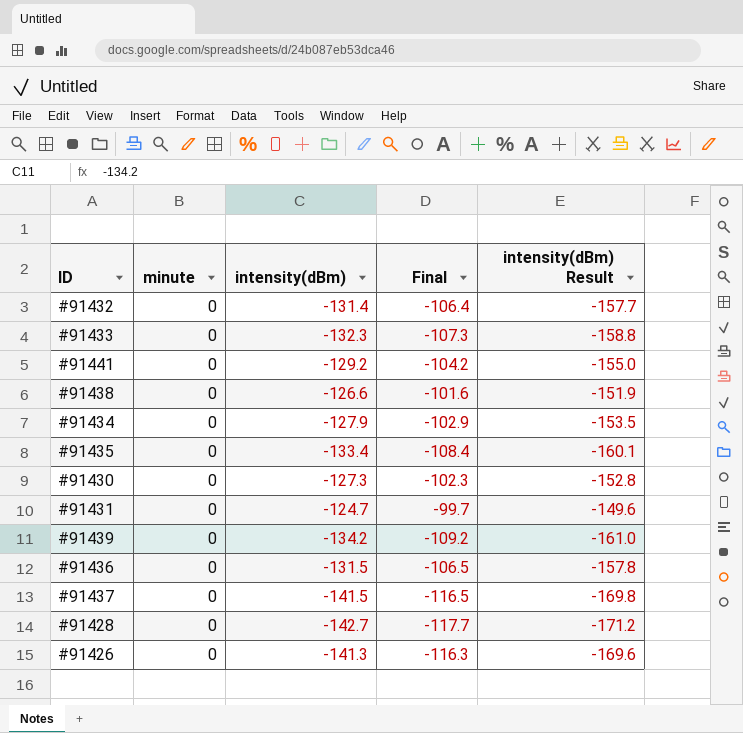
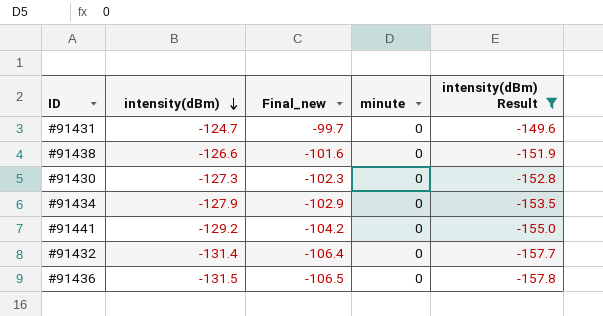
filter: none -> intensity(dBm) Result >= -157.8
row order: none -> intensity(dBm) descending
column name: Final -> Final_new
column minute | position: 2 -> 4

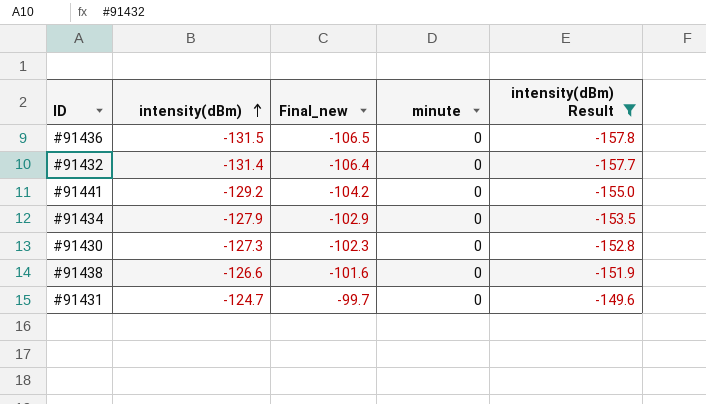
row order: intensity(dBm) descending -> intensity(dBm) ascending

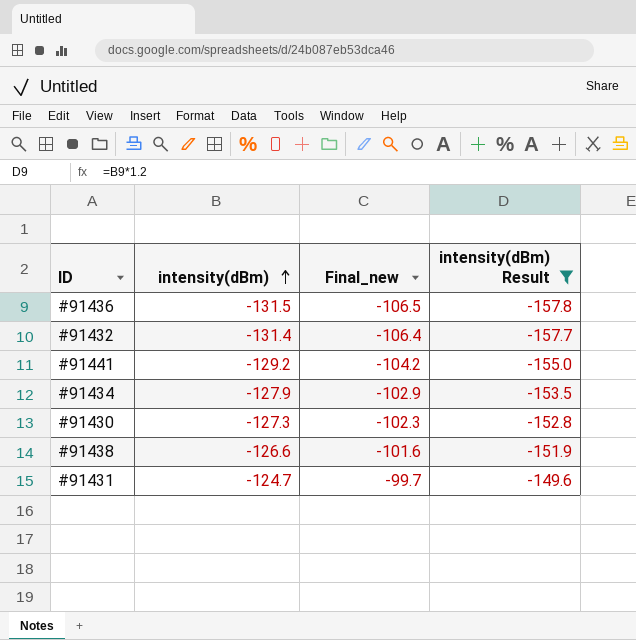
column minute | position: 4 -> none

